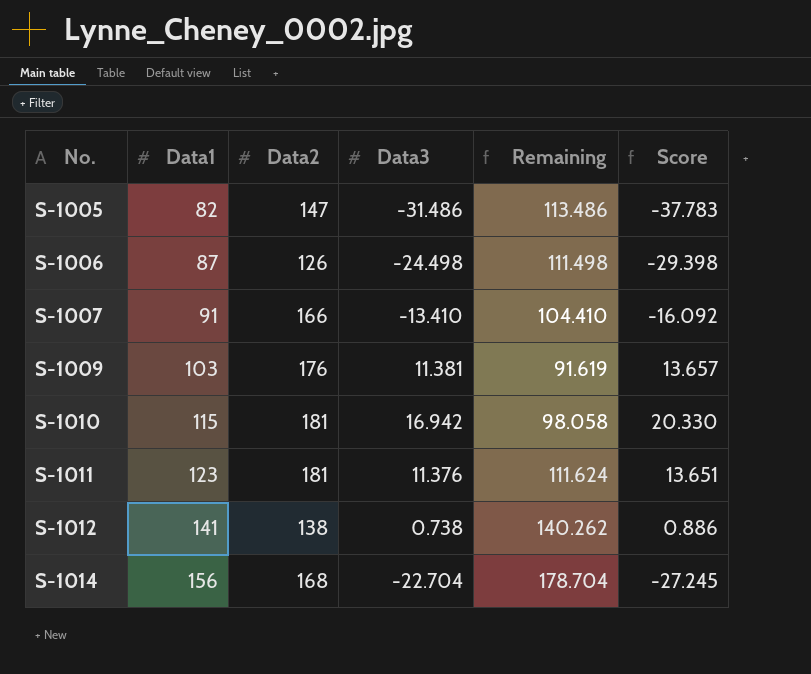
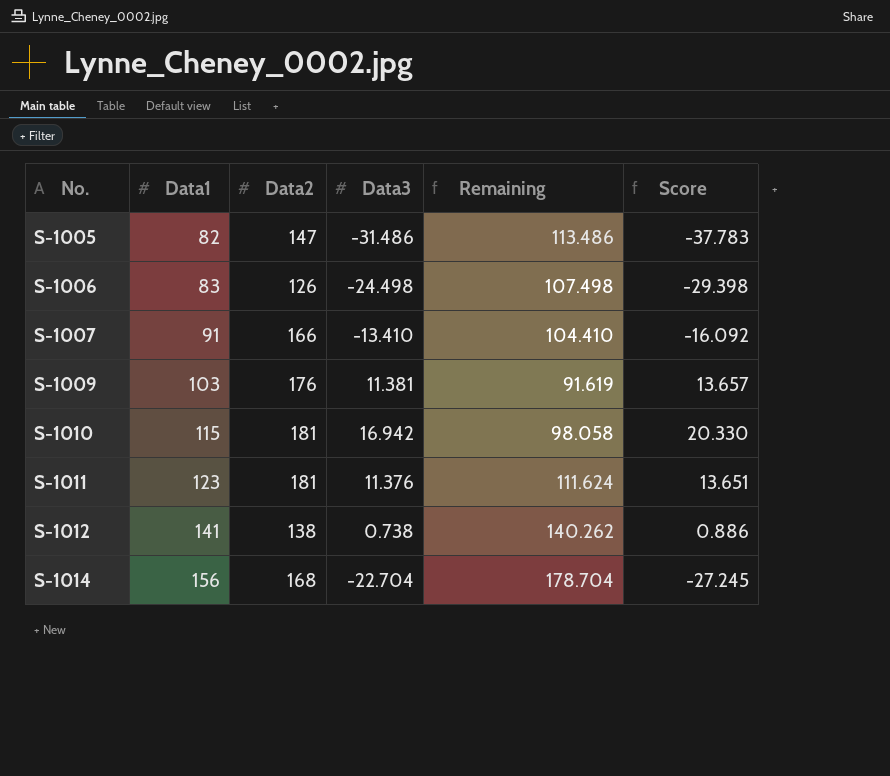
S-1006 | Data1: 87 -> 83
S-1006 | Remaining: 111.498 -> 107.498

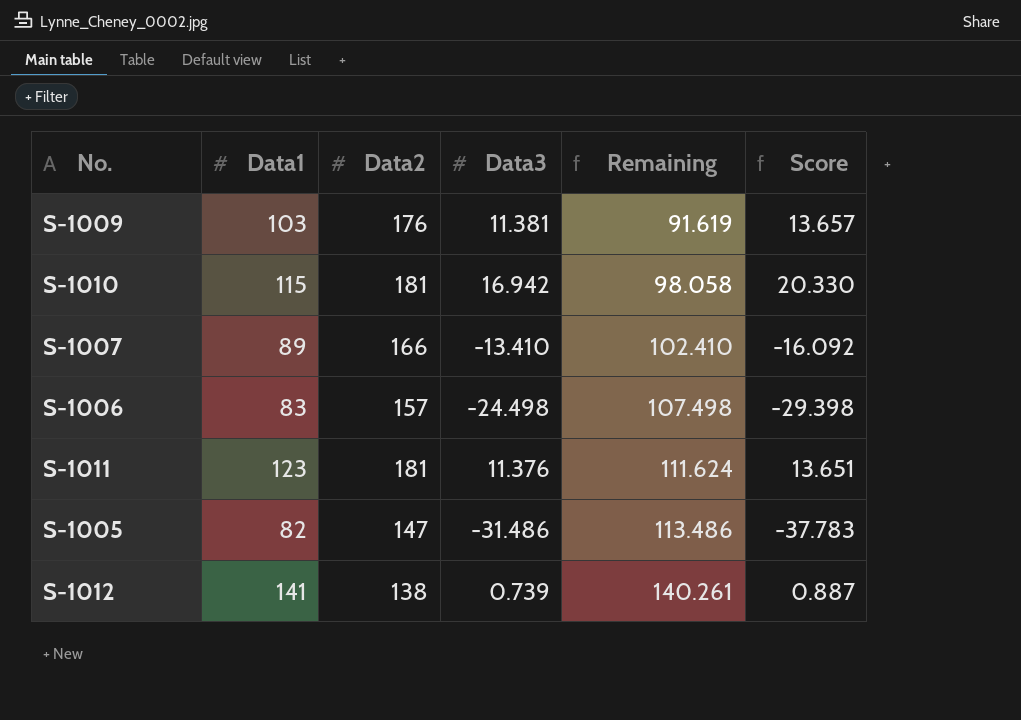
row order: No. ascending -> Remaining ascending
row S-1014: 156 | 168 | -22.704 | 178.704 | -27.245 -> none
S-1007 | Data1: 91 -> 89
S-1007 | Remaining: 104.410 -> 102.410
S-1006 | Data2: 126 -> 157
S-1012 | Data3: 0.738 -> 0.739
S-1012 | Remaining: 140.262 -> 140.261
S-1012 | Score: 0.886 -> 0.887

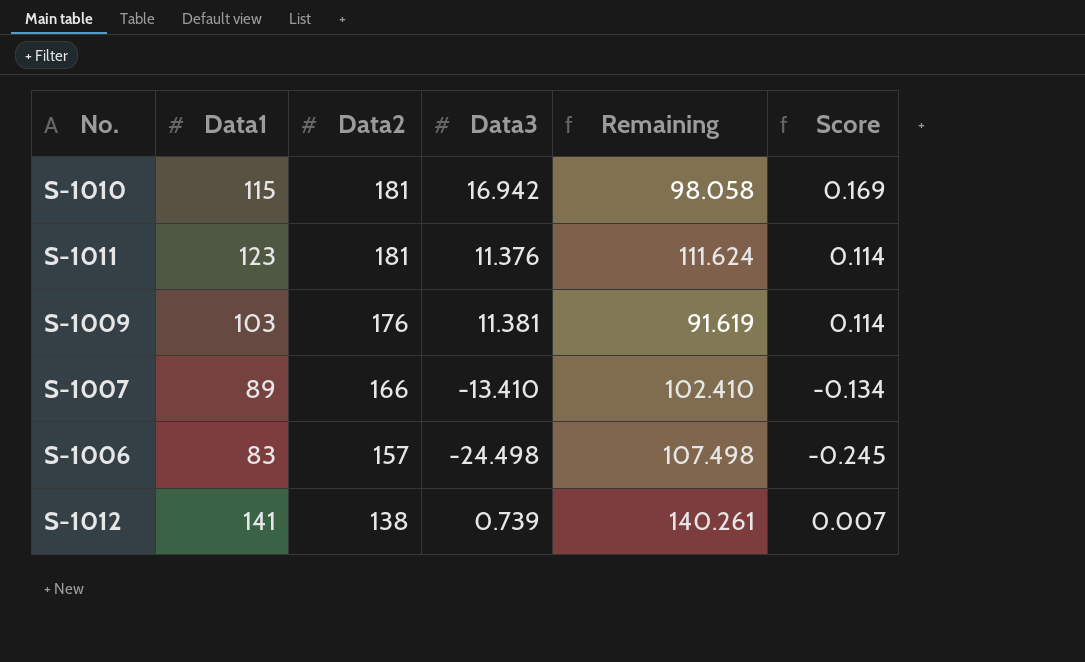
row order: Remaining ascending -> Data2 descending
column Score | formula: [Data3] * 1.2 -> [Data3] * 0.01
row S-1005: 82 | 147 | -31.486 | 113.486 | -37.783 -> none

